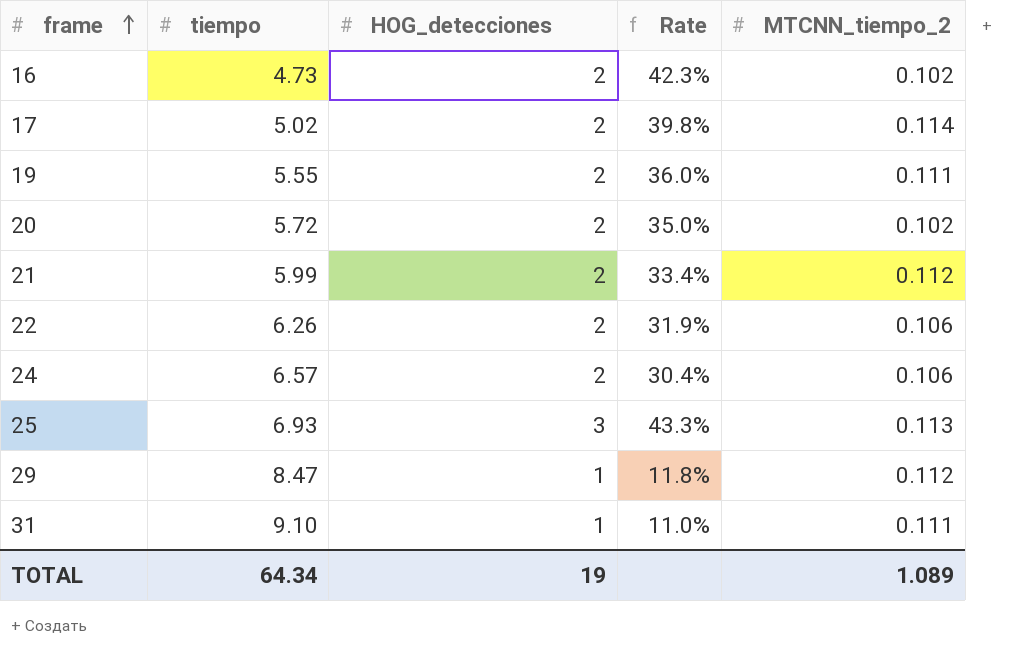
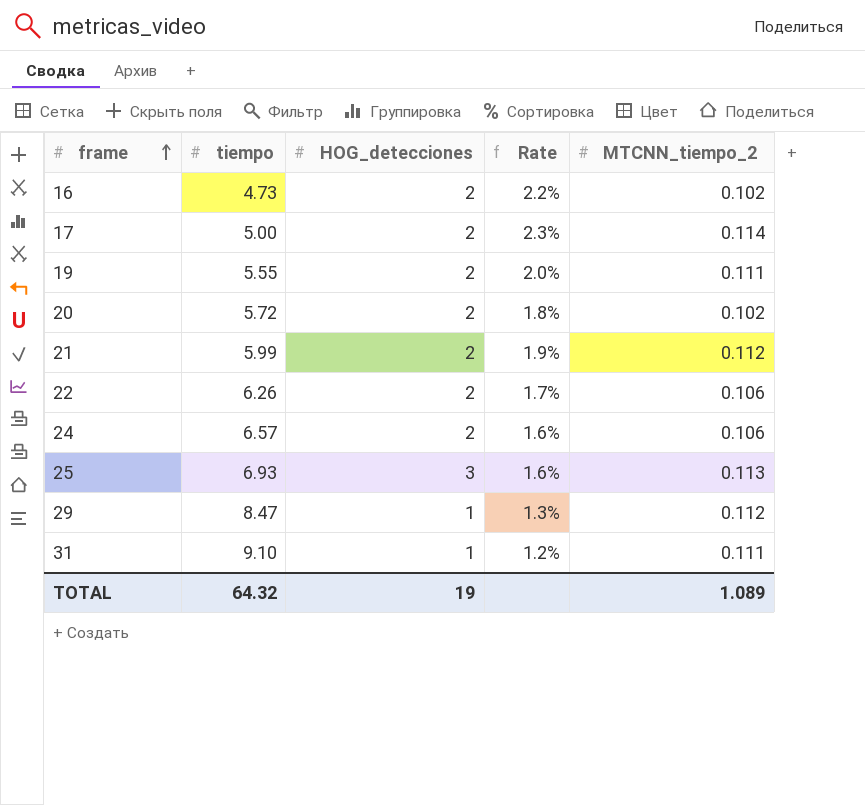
column Rate | formula: [HOG_detecciones] / [tiempo] -> [MTCNN_tiempo_2] / [tiempo]
17 | tiempo: 5.02 -> 5.00
TOTAL | tiempo: 64.34 -> 64.32

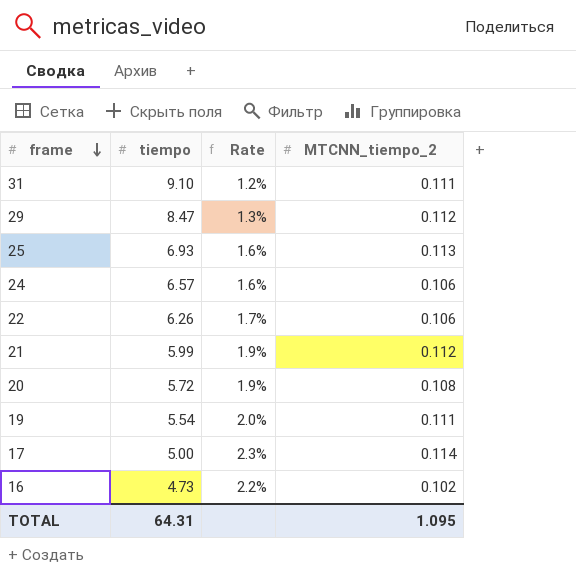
row order: frame ascending -> frame descending
column HOG_detecciones | position: 3 -> none
20 | Rate: 1.8% -> 1.9%
20 | MTCNN_tiempo_2: 0.102 -> 0.108
19 | tiempo: 5.55 -> 5.54
TOTAL | tiempo: 64.32 -> 64.31
TOTAL | MTCNN_tiempo_2: 1.089 -> 1.095

